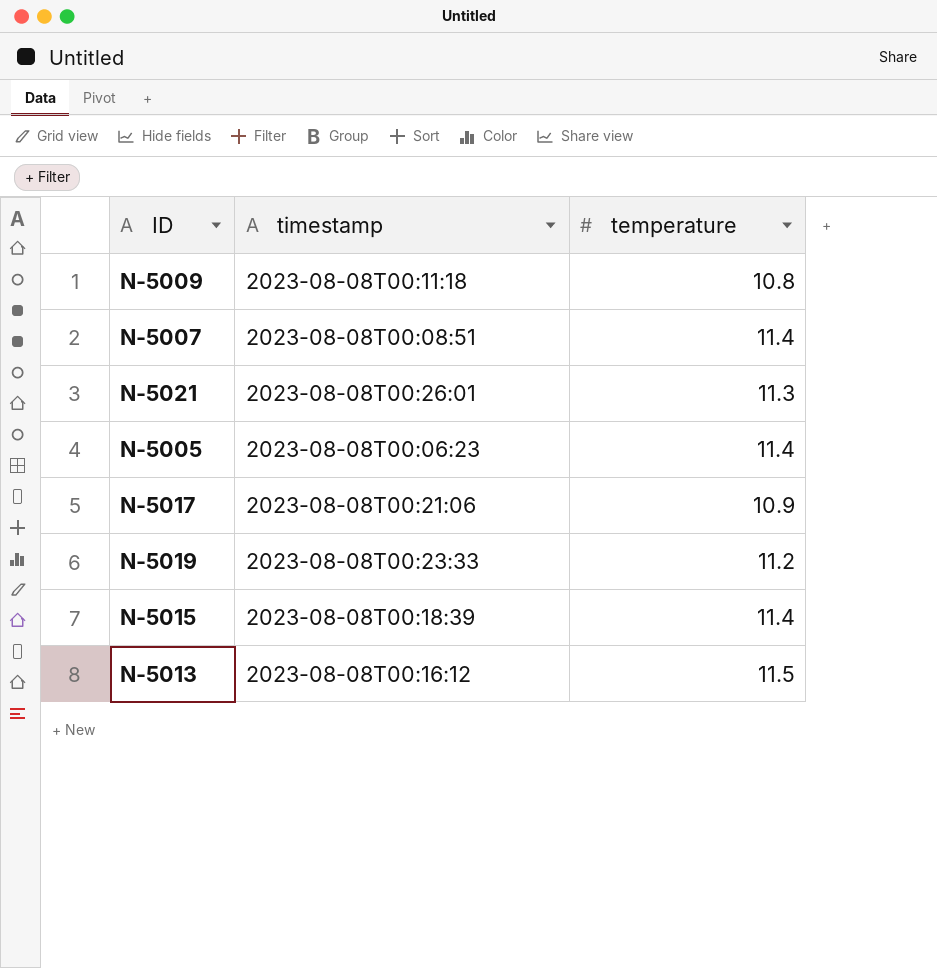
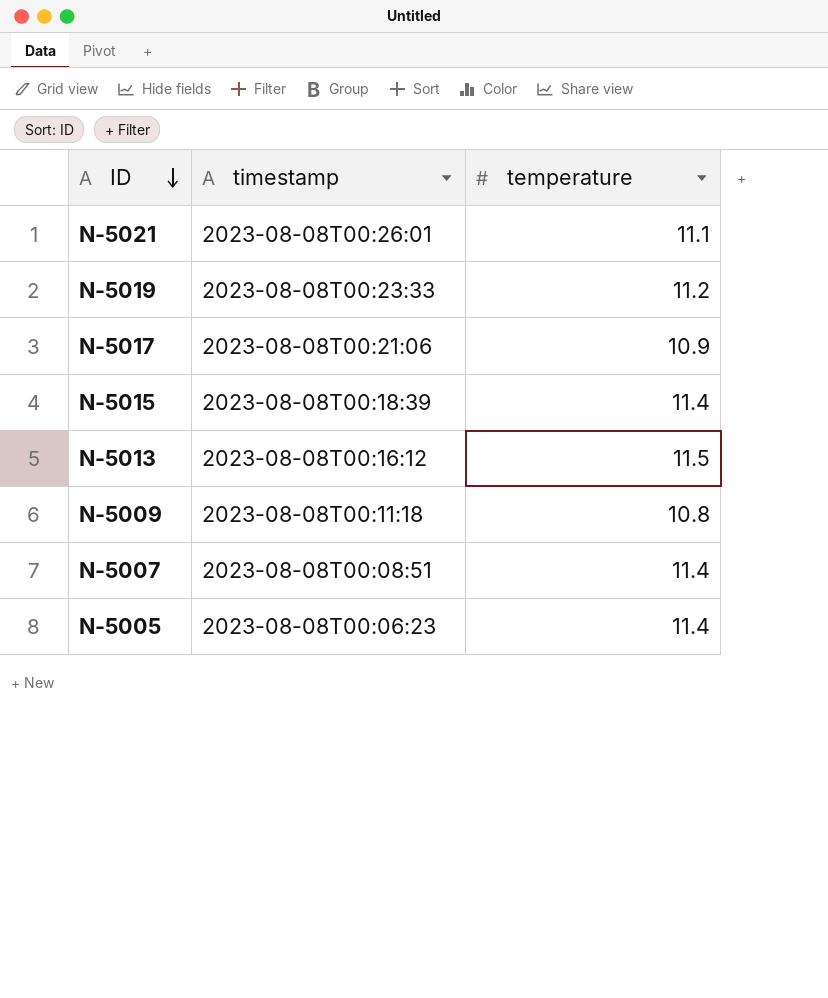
row order: none -> ID descending
N-5021 | temperature: 11.3 -> 11.1

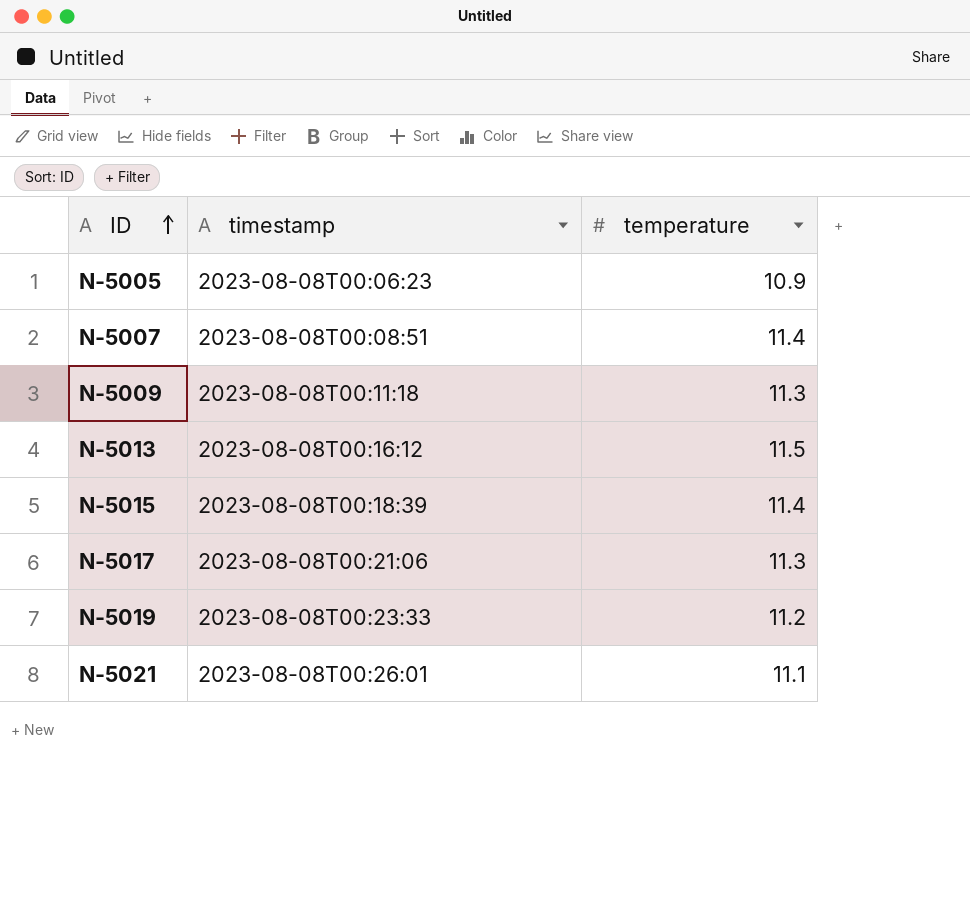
row order: ID descending -> ID ascending
N-5005 | temperature: 11.4 -> 10.9
N-5009 | temperature: 10.8 -> 11.3
N-5017 | temperature: 10.9 -> 11.3

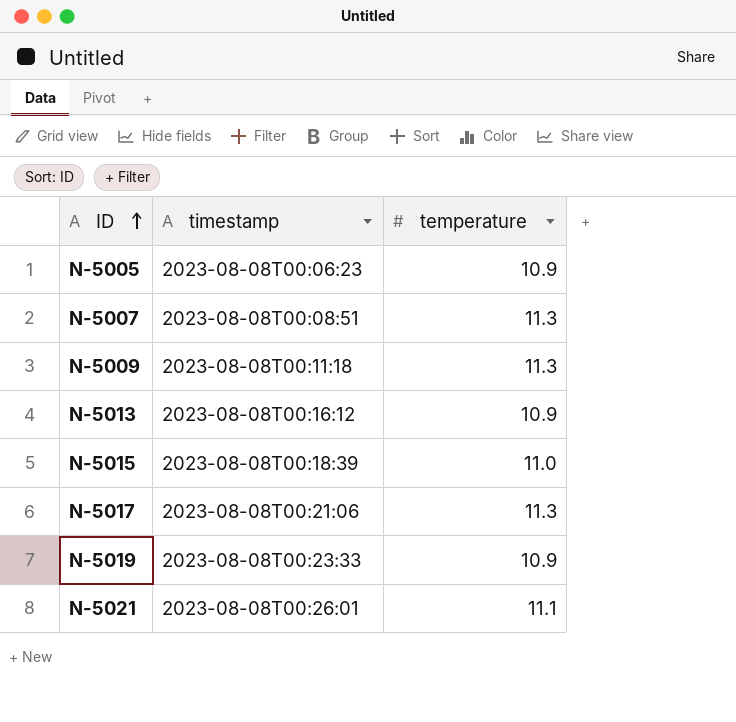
N-5007 | temperature: 11.4 -> 11.3
N-5013 | temperature: 11.5 -> 10.9
N-5015 | temperature: 11.4 -> 11.0
N-5019 | temperature: 11.2 -> 10.9

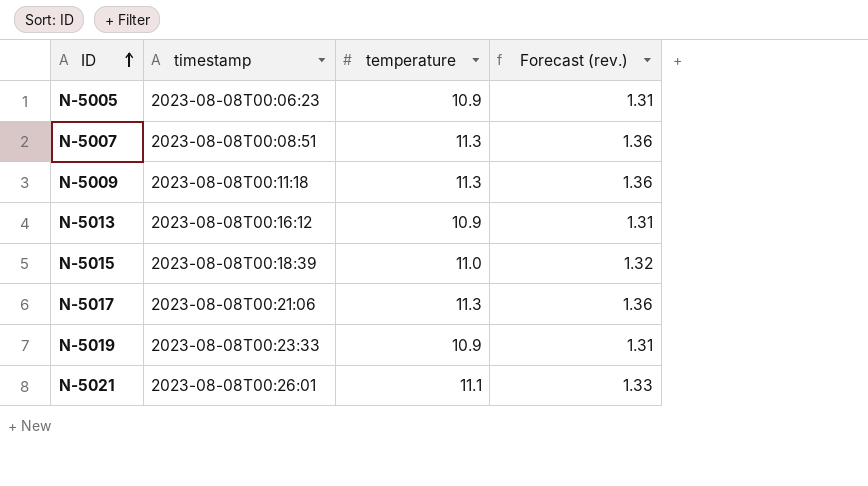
column Forecast (rev.) | formula: none -> [temperature] * 0.12

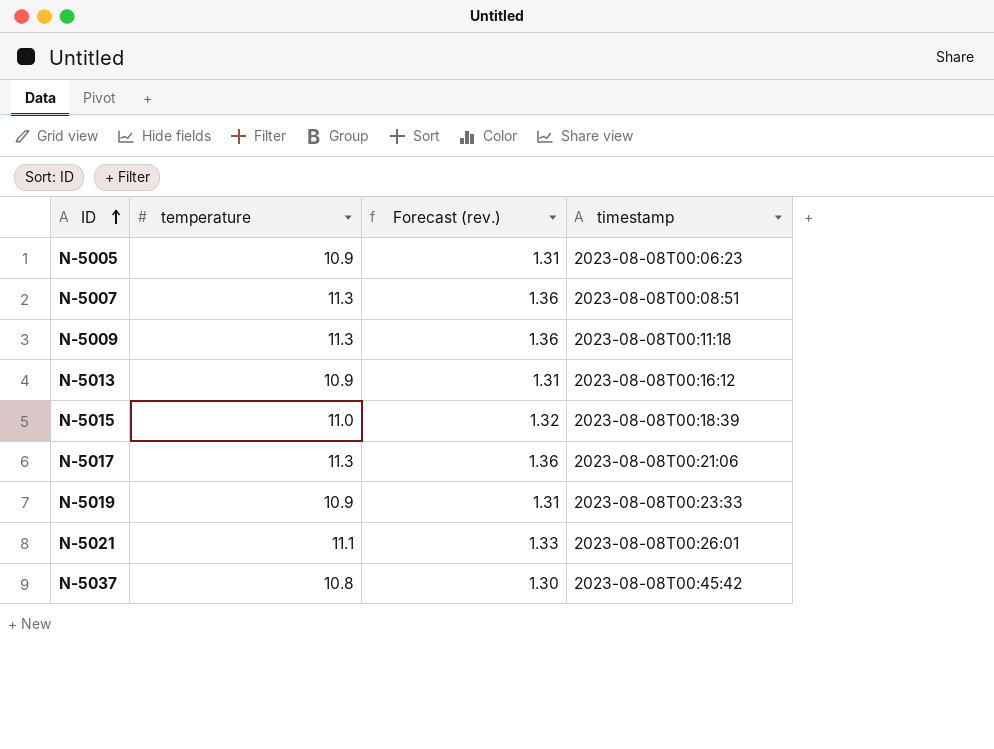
column timestamp | position: 2 -> 4
row N-5037: none -> 10.8 | 1.30 | 2023-08-08T00:45:42

